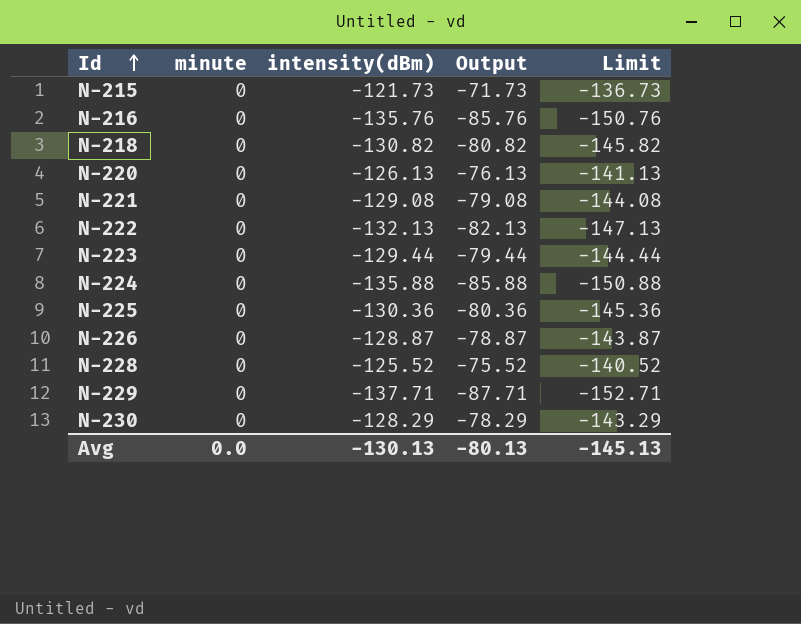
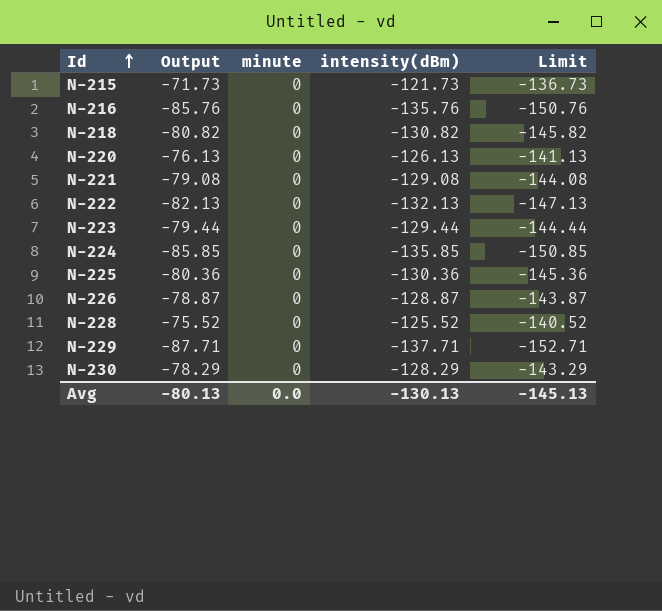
column Output | position: 4 -> 2
N-224 | Output: -85.88 -> -85.85
N-224 | intensity(dBm): -135.88 -> -135.85
N-224 | Limit: -150.88 -> -150.85

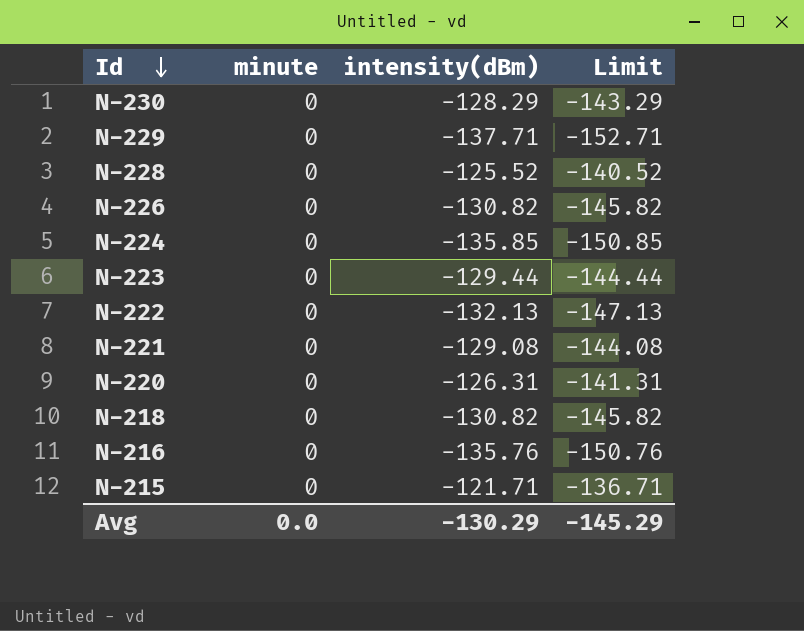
row order: Id ascending -> Id descending
column Output | formula: [intensity(dBm)] + 50 -> none
row N-225: -80.36 | 0 | -130.36 | -145.36 -> none
N-226 | intensity(dBm): -128.87 -> -130.82
N-226 | Limit: -143.87 -> -145.82
N-220 | intensity(dBm): -126.13 -> -126.31
N-220 | Limit: -141.13 -> -141.31
N-215 | intensity(dBm): -121.73 -> -121.71
N-215 | Limit: -136.73 -> -136.71
Avg | intensity(dBm): -130.13 -> -130.29
Avg | Limit: -145.13 -> -145.29

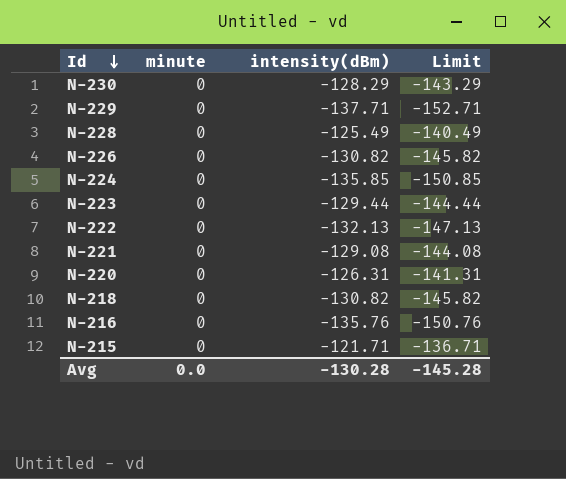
N-228 | intensity(dBm): -125.52 -> -125.49
N-228 | Limit: -140.52 -> -140.49
Avg | intensity(dBm): -130.29 -> -130.28
Avg | Limit: -145.29 -> -145.28

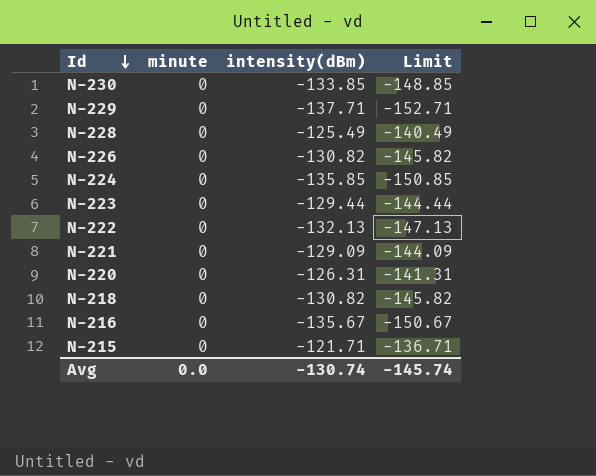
N-230 | intensity(dBm): -128.29 -> -133.85
N-230 | Limit: -143.29 -> -148.85
N-221 | intensity(dBm): -129.08 -> -129.09
N-221 | Limit: -144.08 -> -144.09
N-216 | intensity(dBm): -135.76 -> -135.67
N-216 | Limit: -150.76 -> -150.67
Avg | intensity(dBm): -130.28 -> -130.74
Avg | Limit: -145.28 -> -145.74

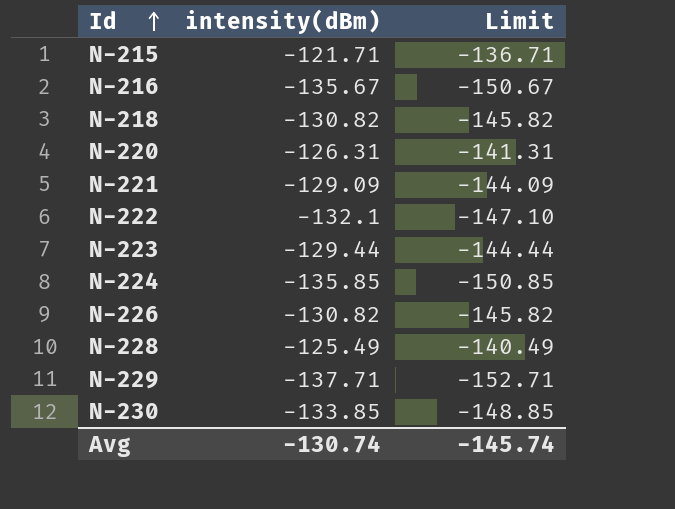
row order: Id descending -> Id ascending
column minute | position: 2 -> none
N-222 | intensity(dBm): -132.13 -> -132.1
N-222 | Limit: -147.13 -> -147.10

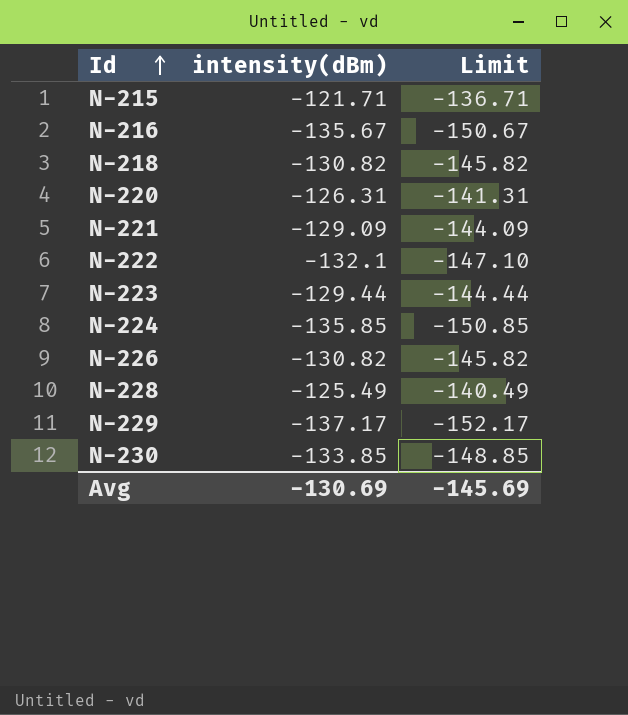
N-229 | intensity(dBm): -137.71 -> -137.17
N-229 | Limit: -152.71 -> -152.17
Avg | intensity(dBm): -130.74 -> -130.69
Avg | Limit: -145.74 -> -145.69

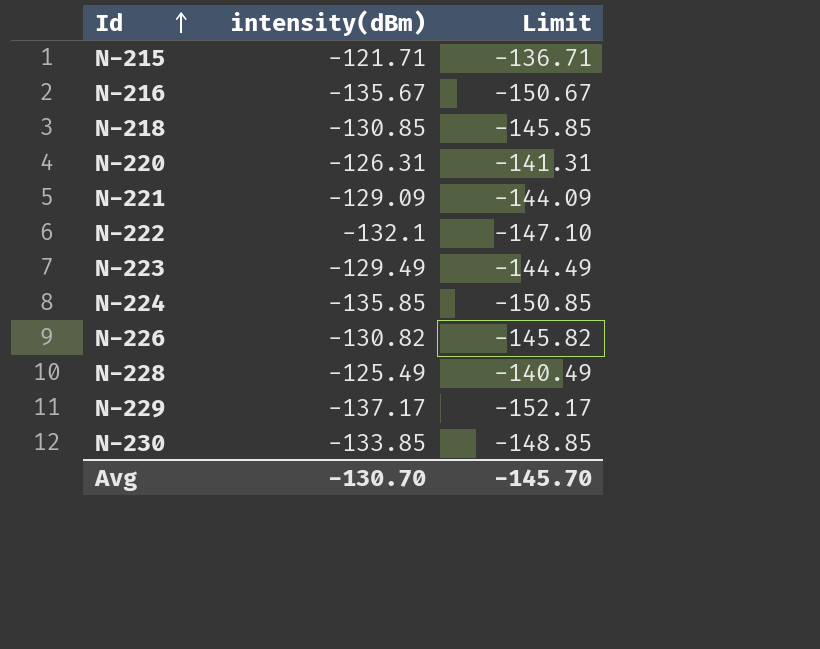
N-218 | intensity(dBm): -130.82 -> -130.85
N-218 | Limit: -145.82 -> -145.85
N-223 | intensity(dBm): -129.44 -> -129.49
N-223 | Limit: -144.44 -> -144.49
Avg | intensity(dBm): -130.69 -> -130.70
Avg | Limit: -145.69 -> -145.70

